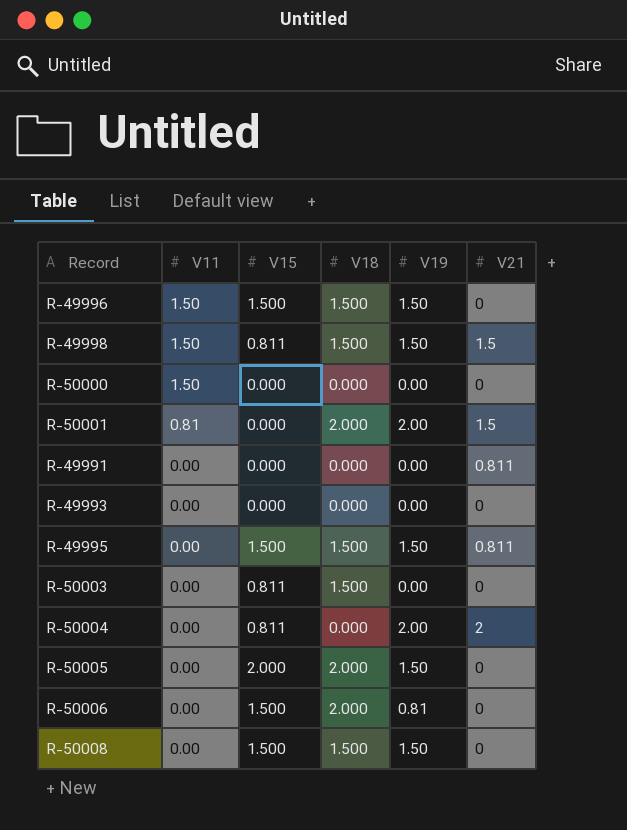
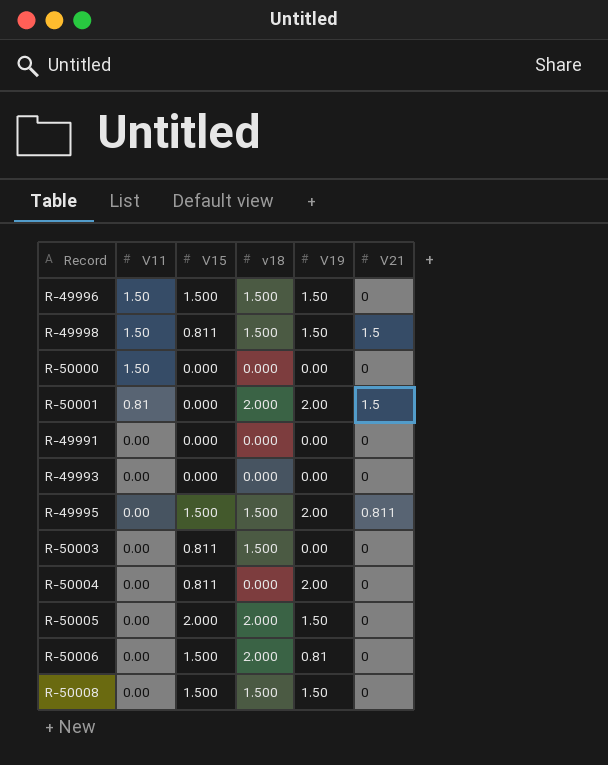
column name: V18 -> v18
R-49991 | V21: 0.811 -> 0
R-49995 | V19: 1.50 -> 2.00
R-50004 | V21: 2 -> 0

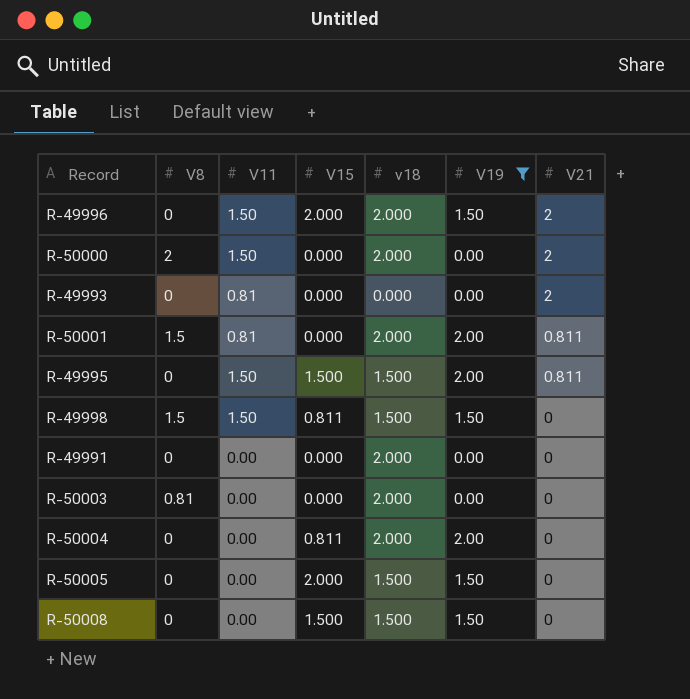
filter: none -> V19 != 0.81
row order: V11 descending -> V21 descending
column V8 | position: none -> 2
R-49996 | V15: 1.500 -> 2.000
R-49996 | v18: 1.500 -> 2.000
R-49996 | V21: 0 -> 2
R-50000 | v18: 0.000 -> 2.000
R-50000 | V21: 0 -> 2
R-49993 | V11: 0.00 -> 0.81
R-49993 | V21: 0 -> 2
R-50001 | V21: 1.5 -> 0.811
R-49995 | V11: 0.00 -> 1.50
R-49998 | V21: 1.5 -> 0
R-49991 | v18: 0.000 -> 2.000
R-50003 | V15: 0.811 -> 0.000
R-50003 | v18: 1.500 -> 2.000
R-50004 | v18: 0.000 -> 2.000
R-50005 | v18: 2.000 -> 1.500

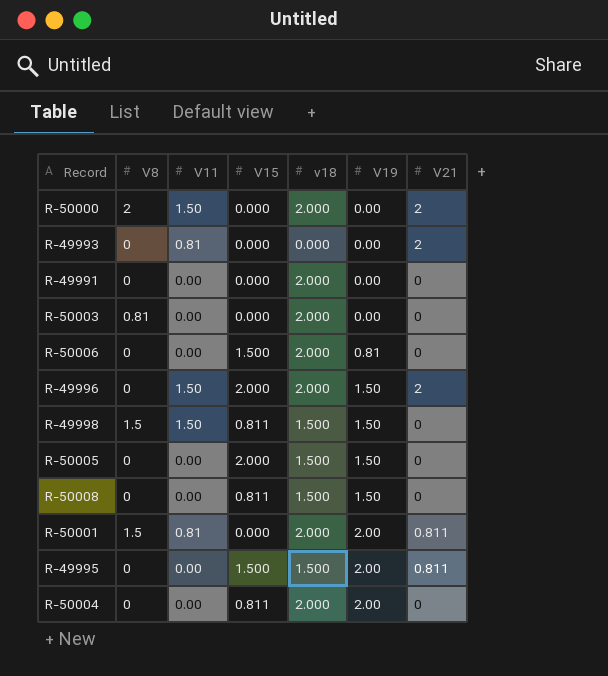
filter: V19 != 0.81 -> none
row order: V21 descending -> V19 ascending
R-50008 | V15: 1.500 -> 0.811
R-49995 | V11: 1.50 -> 0.00

